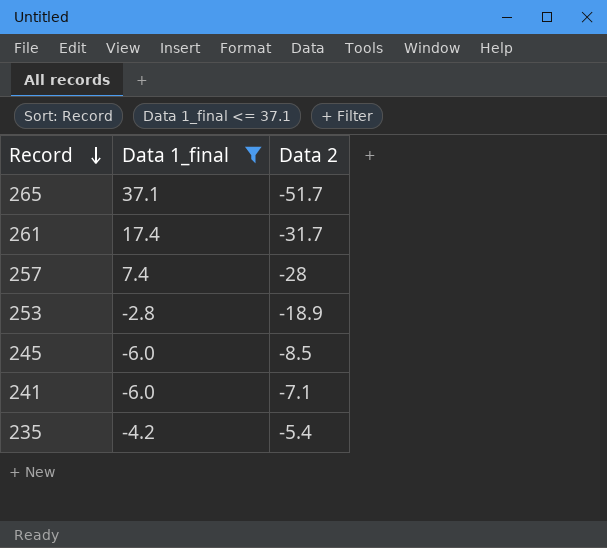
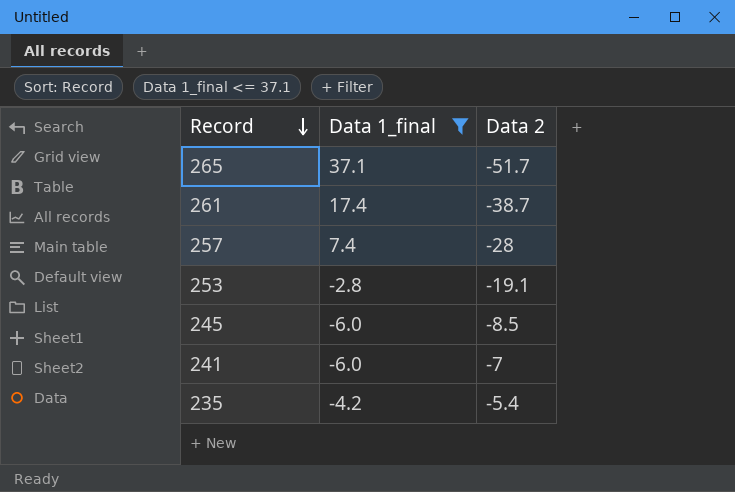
261 | Data 2: -31.7 -> -38.7
253 | Data 2: -18.9 -> -19.1
241 | Data 2: -7.1 -> -7

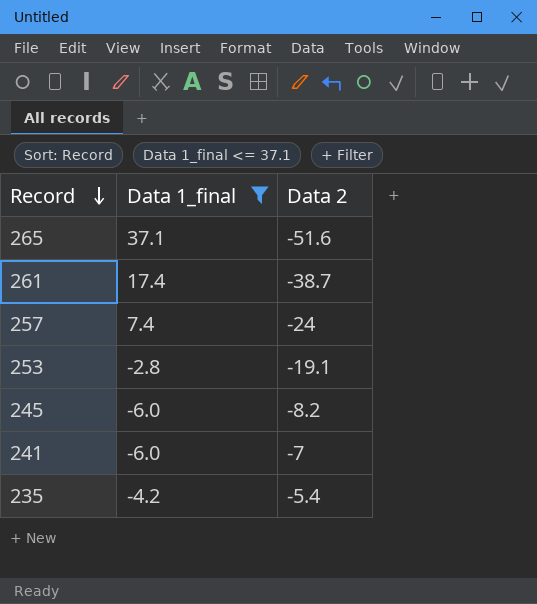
265 | Data 2: -51.7 -> -51.6
257 | Data 2: -28 -> -24
245 | Data 2: -8.5 -> -8.2

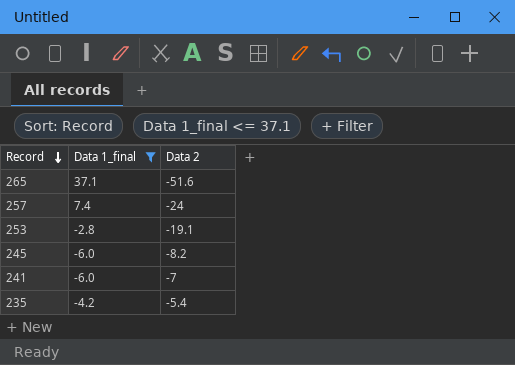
row 261: 17.4 | -38.7 -> none

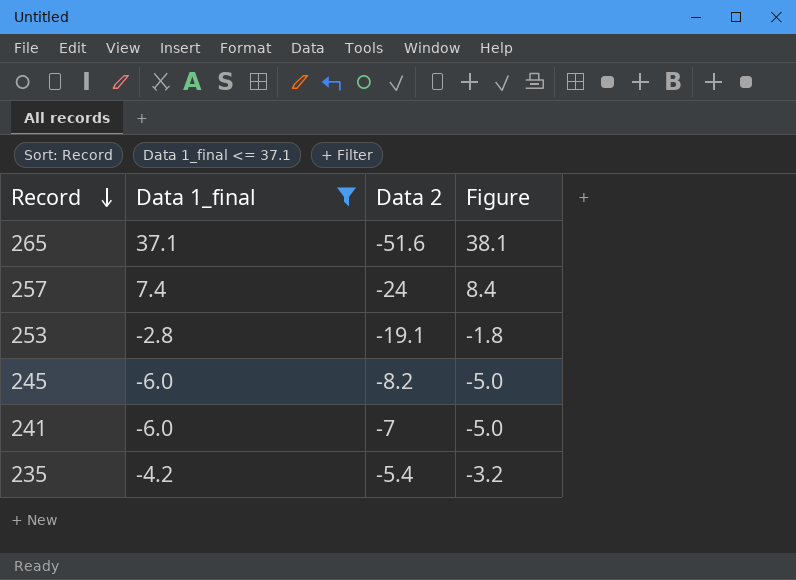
column Figure | formula: none -> [Data 1_final] + 1

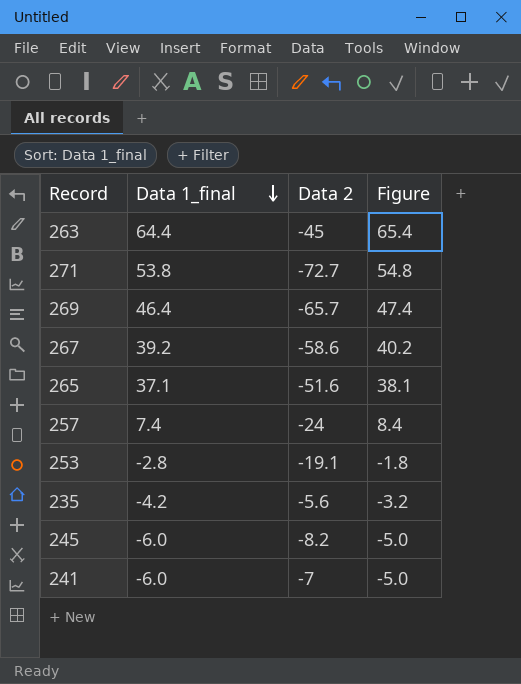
filter: Data 1_final <= 37.1 -> none
row order: Record descending -> Data 1_final descending
235 | Data 2: -5.4 -> -5.6

